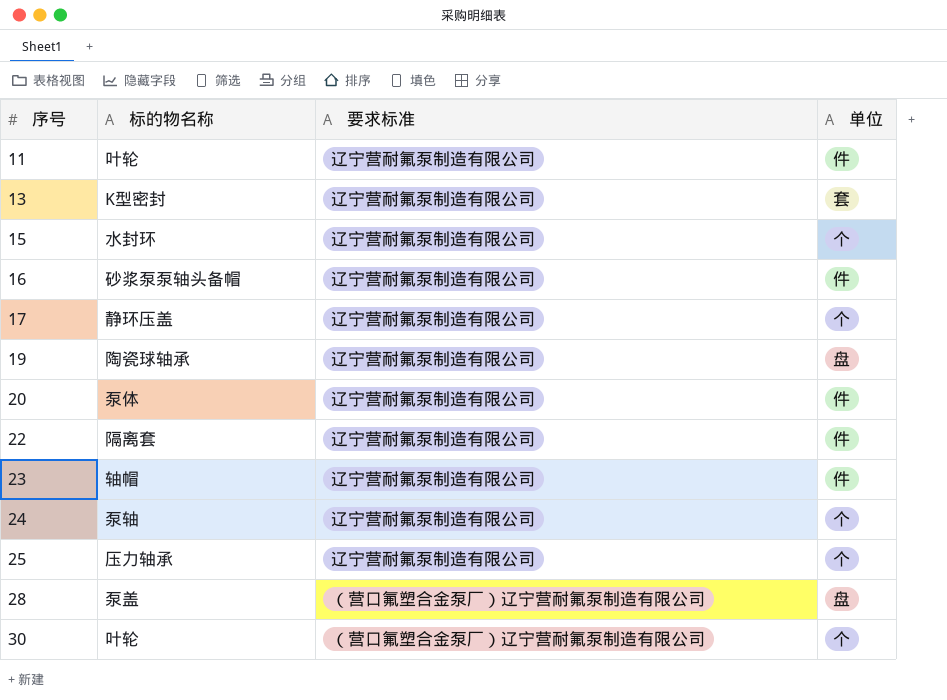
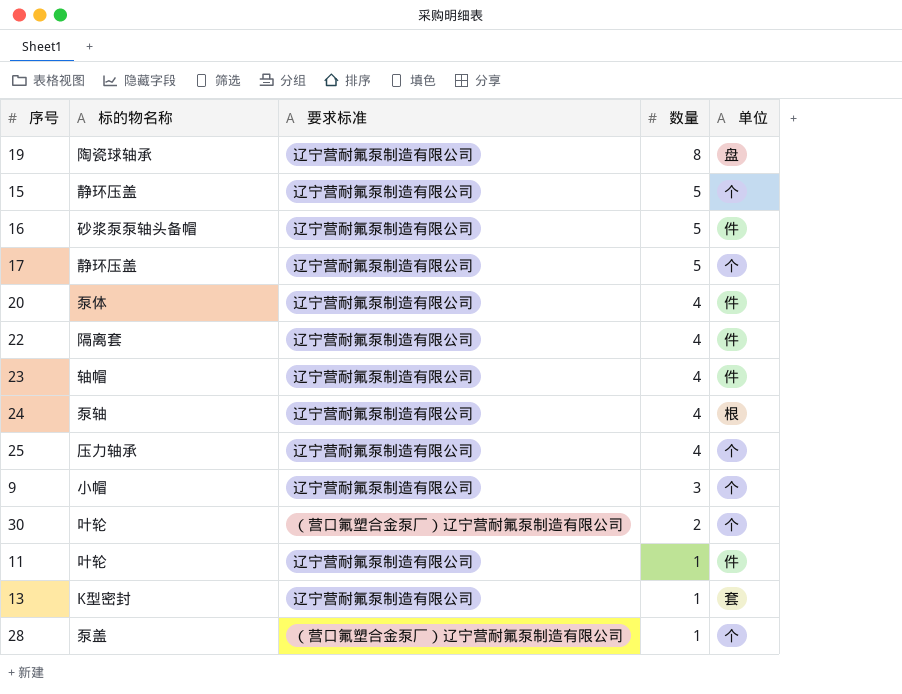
row order: 序号 ascending -> 数量 descending
column 数量 | position: none -> 4
15 | 标的物名称: 水封环 -> 静环压盖
24 | 单位: 个 -> 根
row 9: none -> 小帽 | 辽宁营耐氟泵制造有限公司 | 3 | 个
28 | 单位: 盘 -> 个

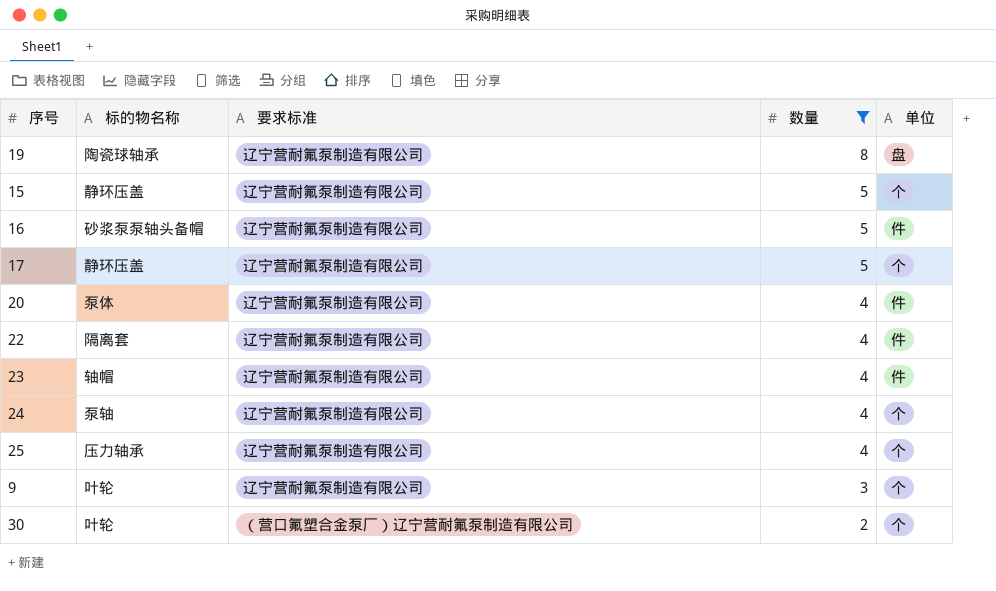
filter: none -> 数量 != 1
24 | 单位: 根 -> 个
9 | 标的物名称: 小帽 -> 叶轮

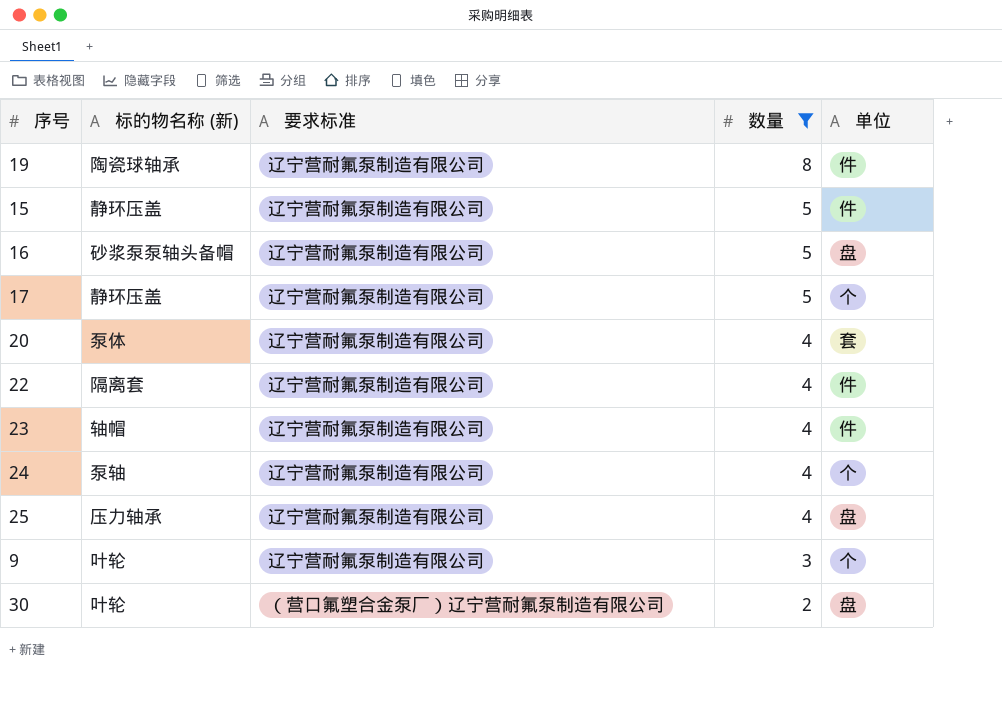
column name: 标的物名称 -> 标的物名称 (新)
19 | 单位: 盘 -> 件
15 | 单位: 个 -> 件
16 | 单位: 件 -> 盘
20 | 单位: 件 -> 套
25 | 单位: 个 -> 盘
30 | 单位: 个 -> 盘

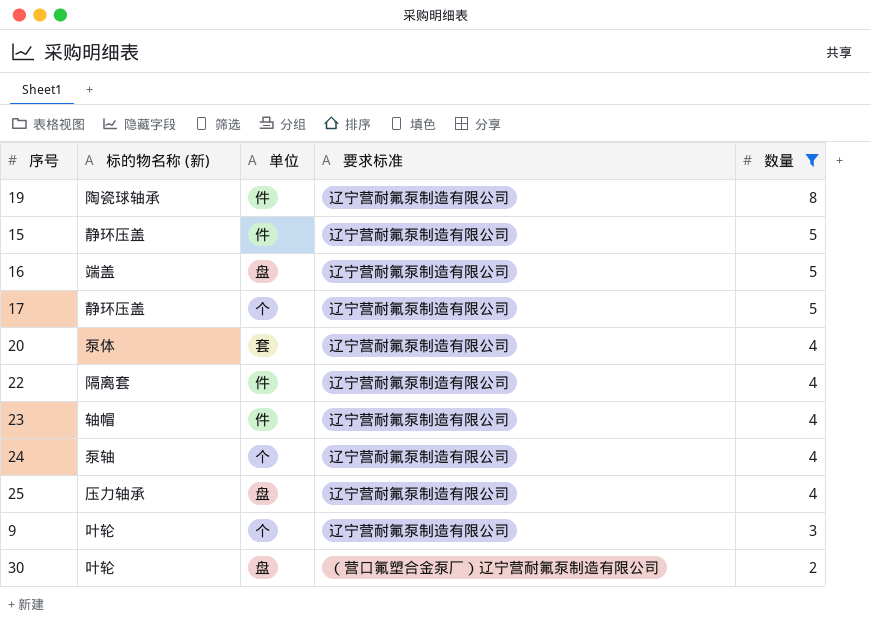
column 单位 | position: 5 -> 3
16 | 标的物名称 (新): 砂浆泵泵轴头备帽 -> 端盖

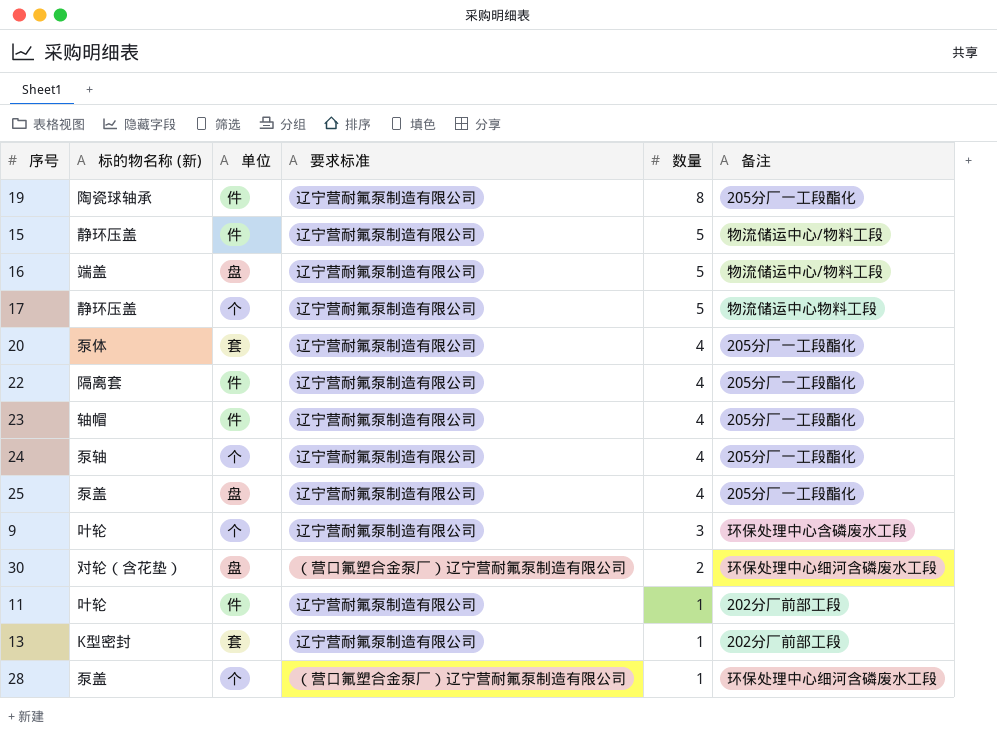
filter: 数量 != 1 -> none
column 备注 | position: none -> 6
25 | 标的物名称 (新): 压力轴承 -> 泵盖
30 | 标的物名称 (新): 叶轮 -> 对轮（含花垫）

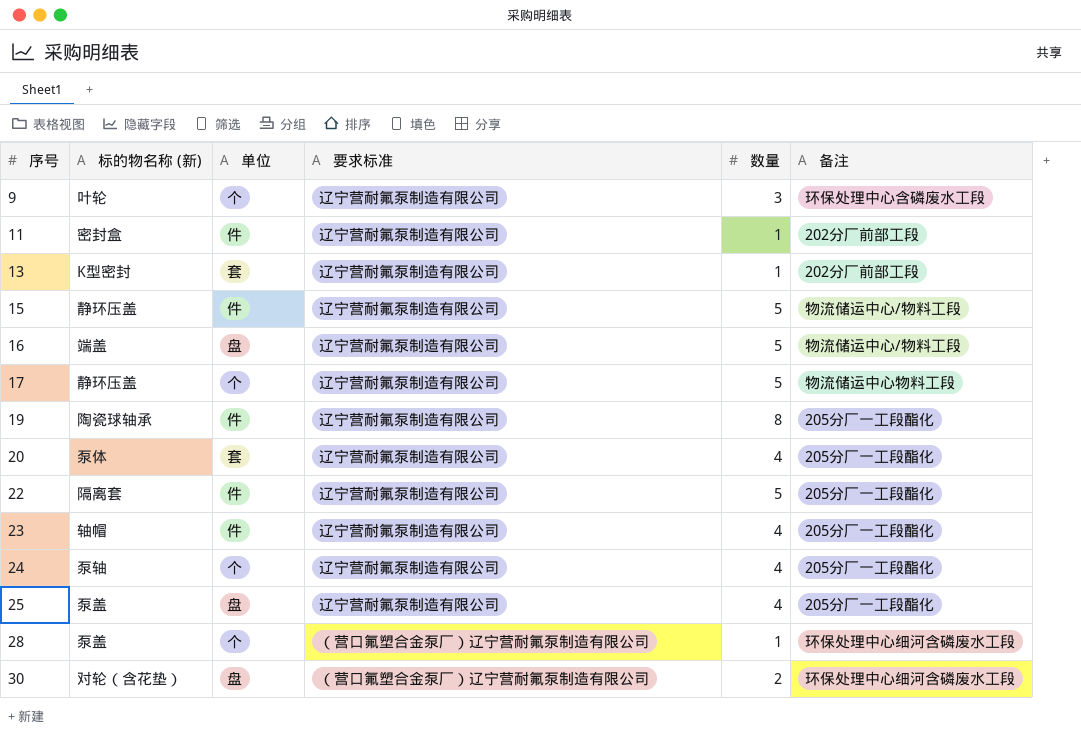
row order: 数量 descending -> 序号 ascending
11 | 标的物名称 (新): 叶轮 -> 密封盒
22 | 数量: 4 -> 5

